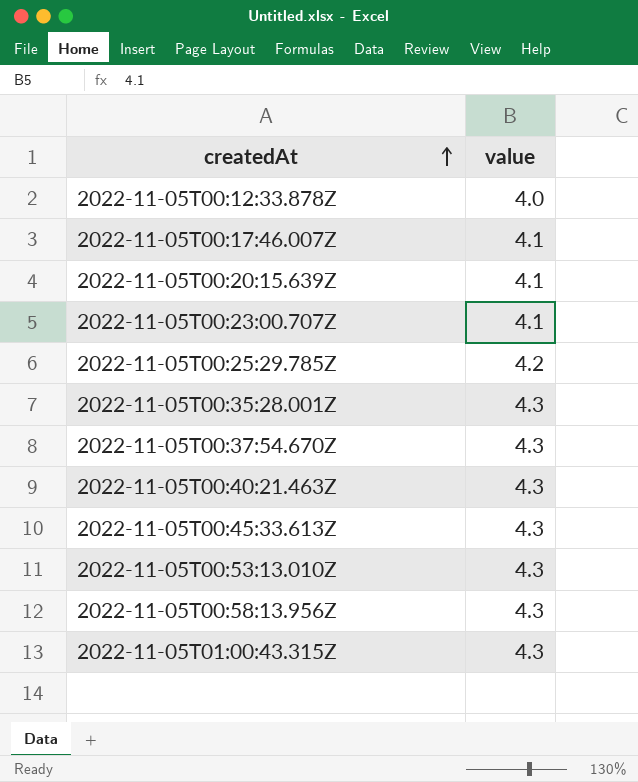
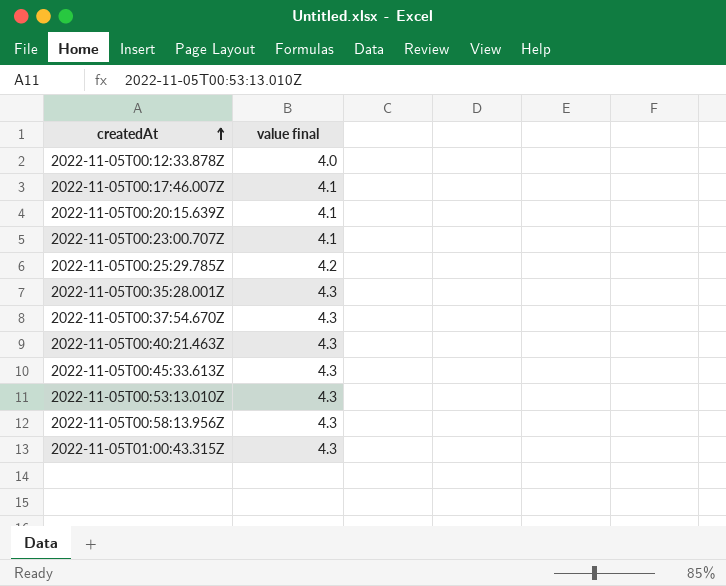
column name: value -> value final

